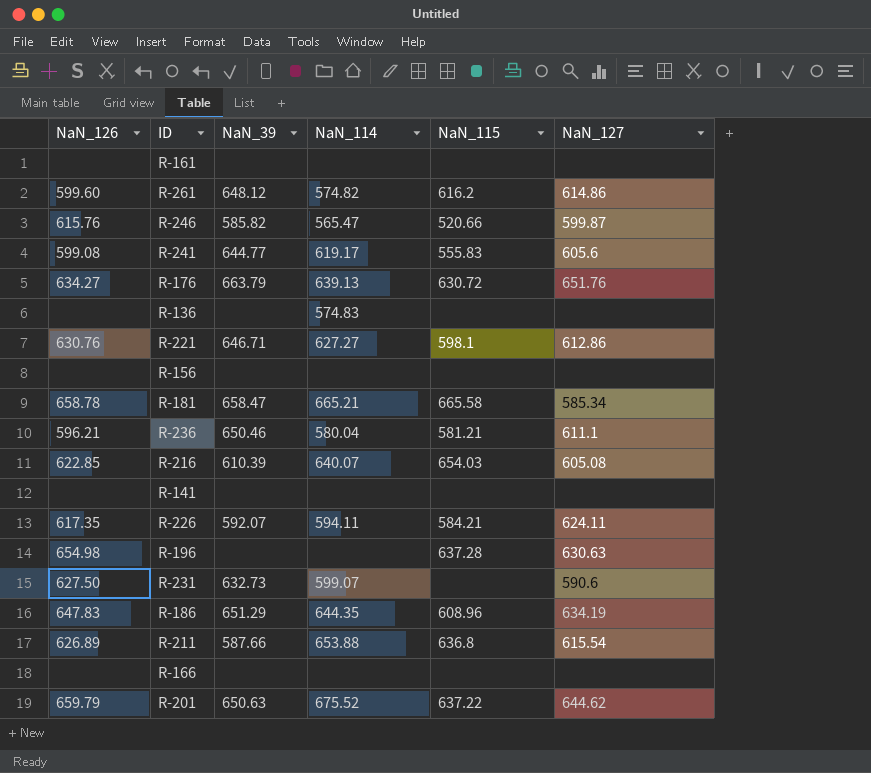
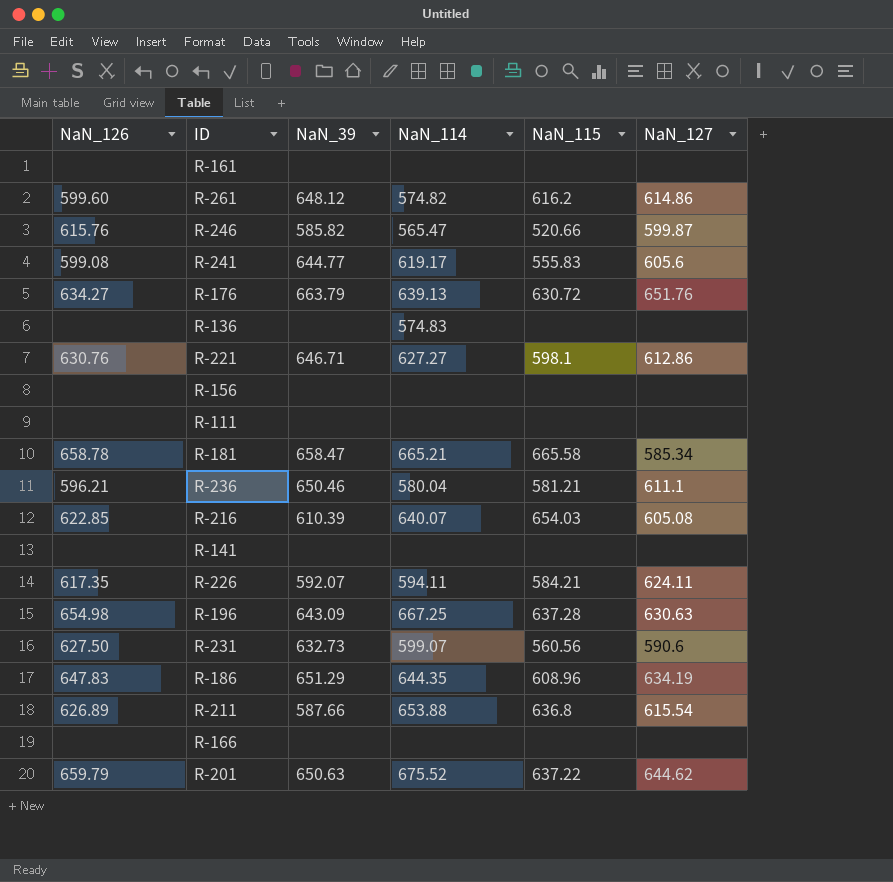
row R-111: none -> none | none | none | none | none
R-196 | NaN_39: none -> 643.09
R-196 | NaN_114: none -> 667.25
R-231 | NaN_115: none -> 560.56

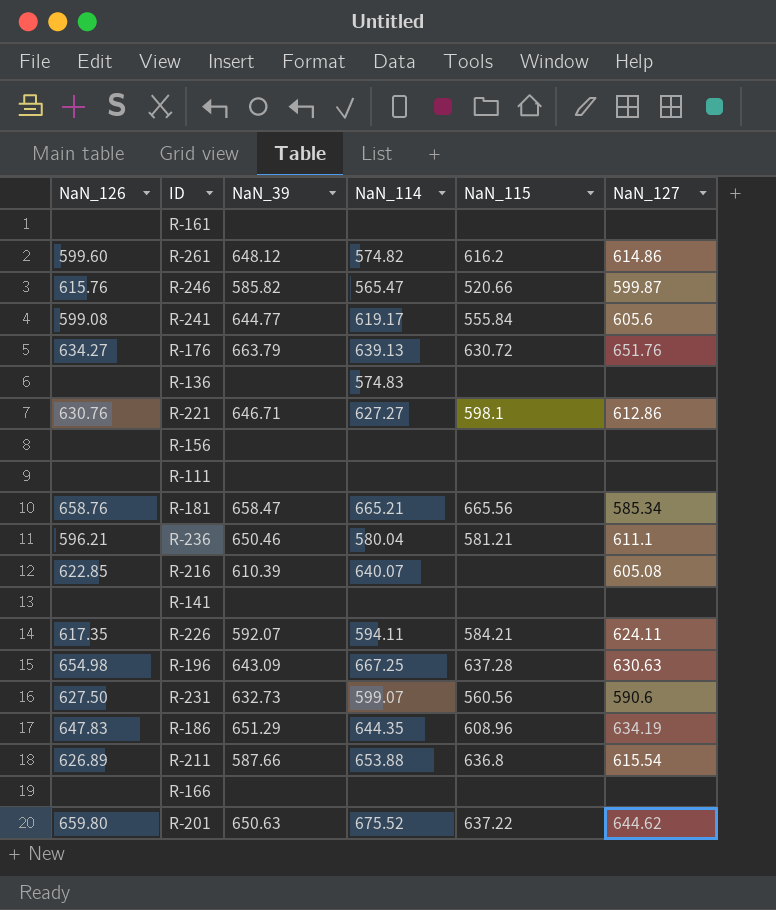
R-241 | NaN_115: 555.83 -> 555.84
R-181 | NaN_126: 658.78 -> 658.76
R-181 | NaN_115: 665.58 -> 665.56
R-216 | NaN_115: 654.03 -> none
R-201 | NaN_126: 659.79 -> 659.80

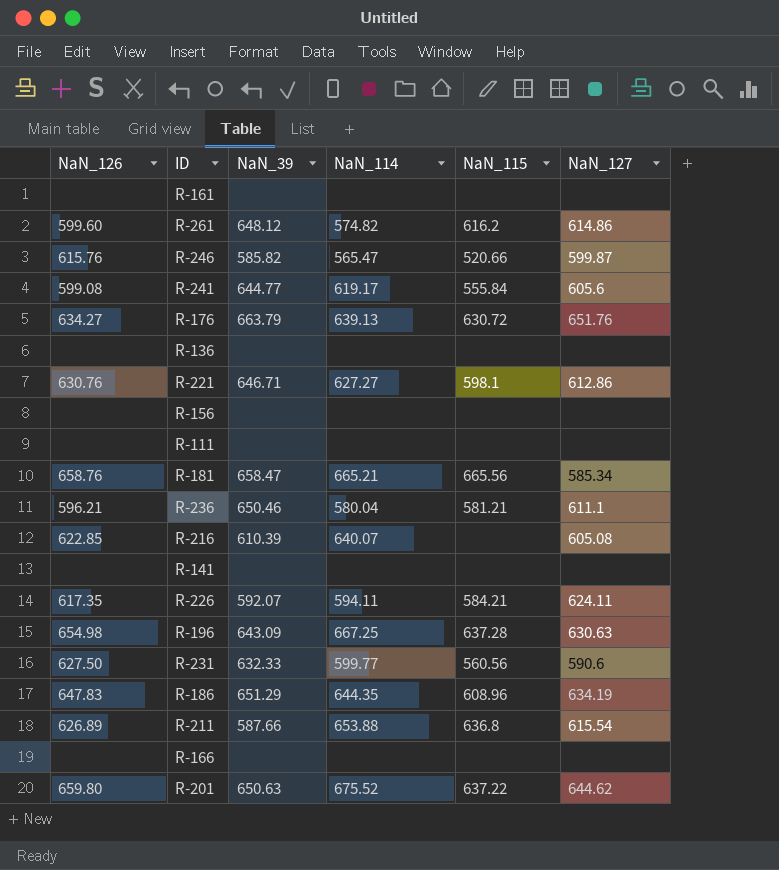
R-136 | NaN_114: 574.83 -> none
R-231 | NaN_39: 632.73 -> 632.33
R-231 | NaN_114: 599.07 -> 599.77

